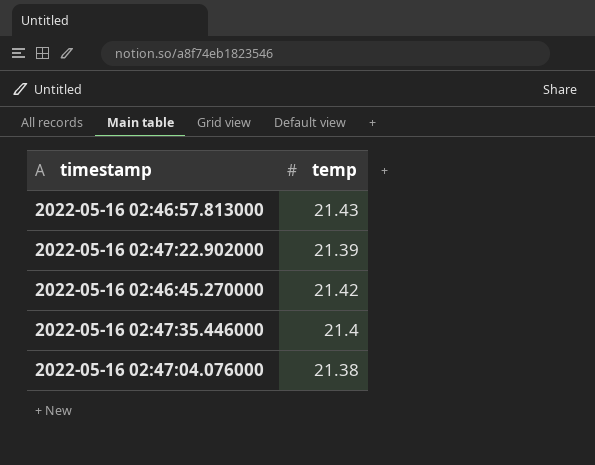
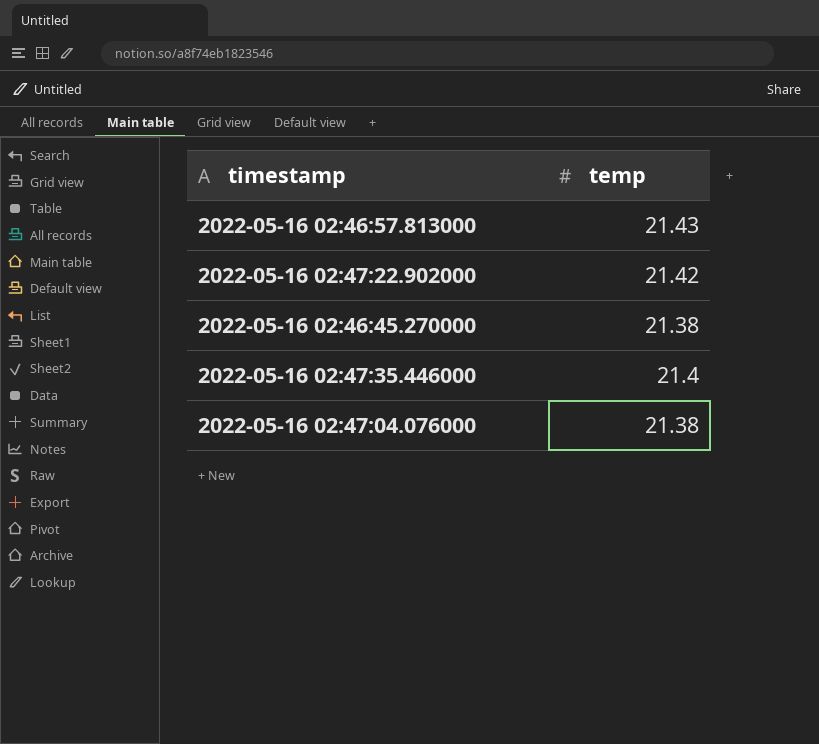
2022-05-16 02:47:22.902000 | temp: 21.39 -> 21.42
2022-05-16 02:46:45.270000 | temp: 21.42 -> 21.38

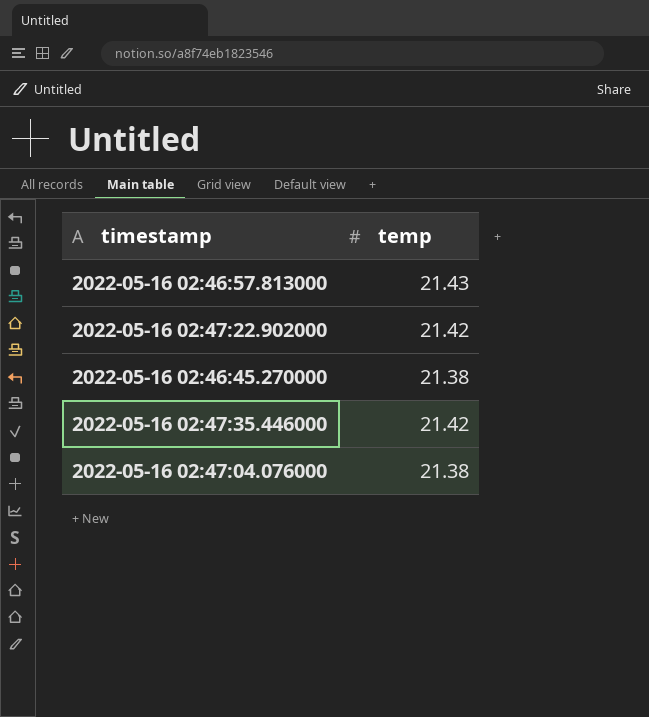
2022-05-16 02:47:35.446000 | temp: 21.4 -> 21.42

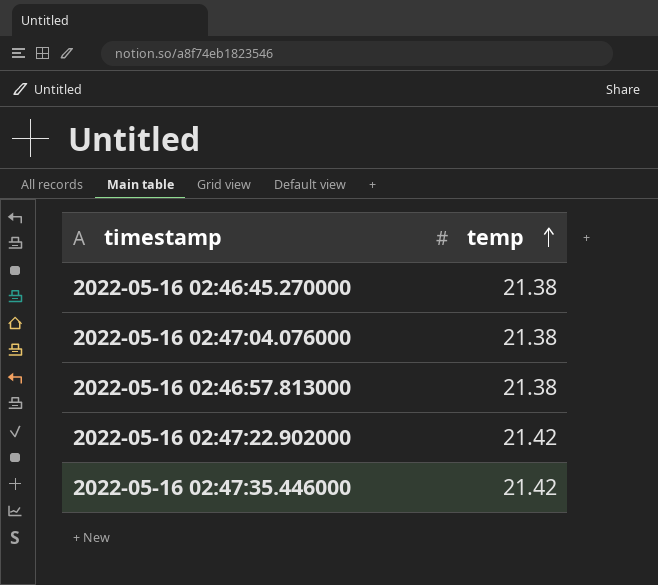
row order: none -> temp ascending
2022-05-16 02:46:57.813000 | temp: 21.43 -> 21.38

